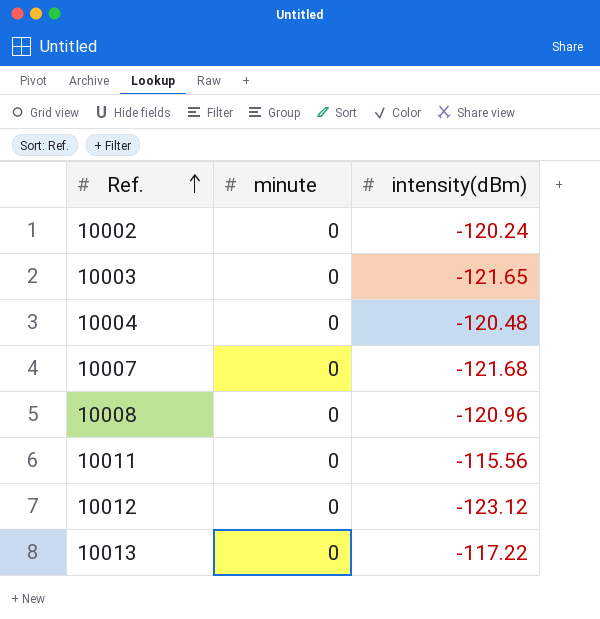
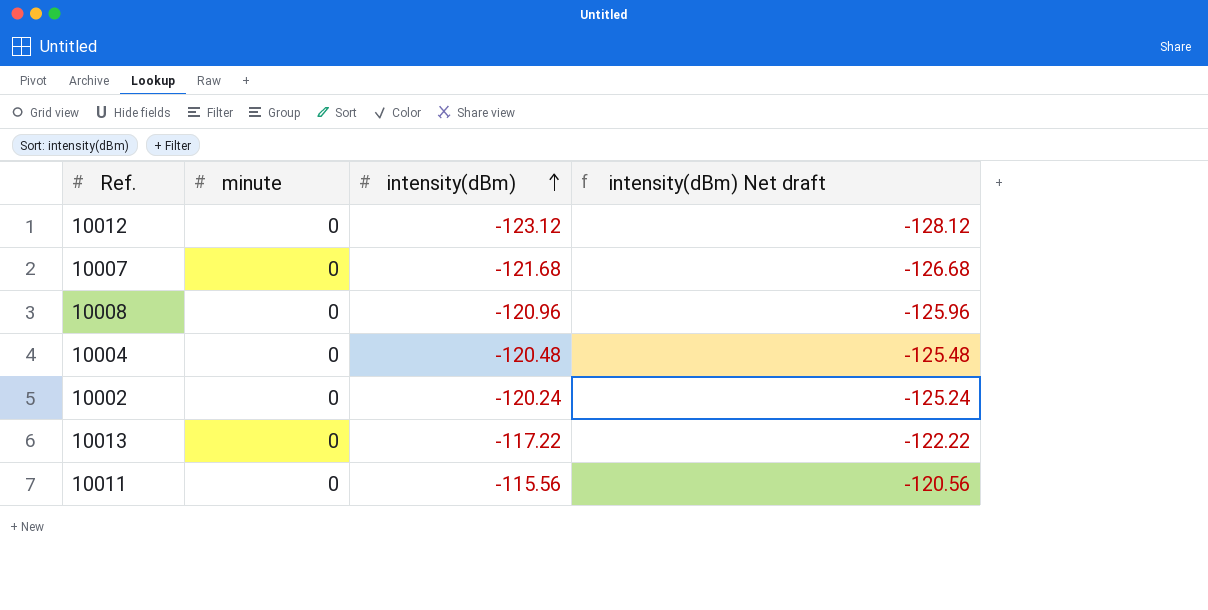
row order: Ref. ascending -> intensity(dBm) ascending
column intensity(dBm) Net draft | formula: none -> [intensity(dBm)] - 5
row 10003: 0 | -121.65 -> none

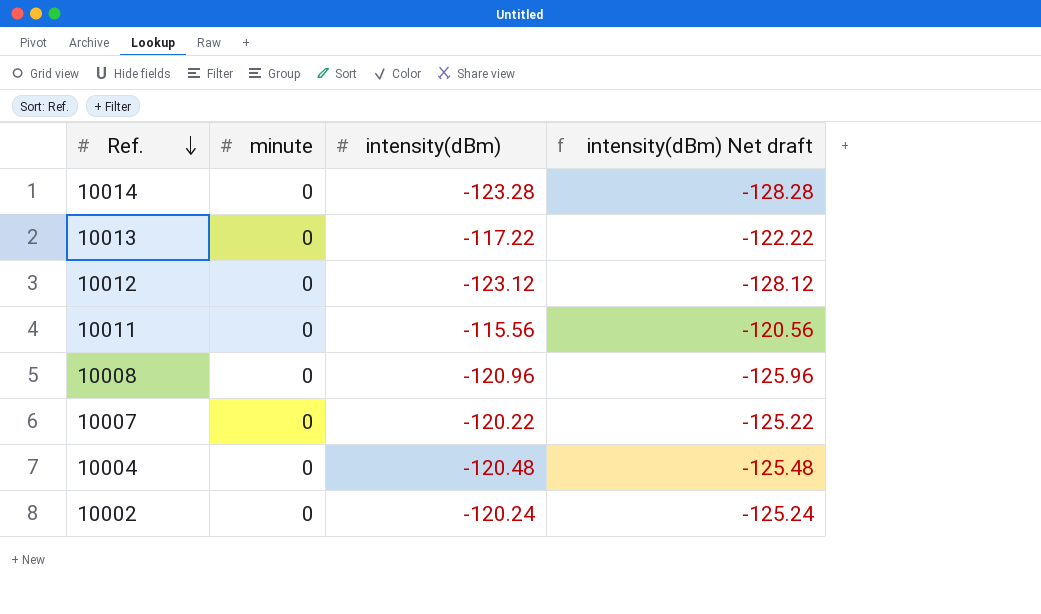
row order: intensity(dBm) ascending -> Ref. descending
row 10014: none -> 0 | -123.28 | -128.28
10007 | intensity(dBm): -121.68 -> -120.22
10007 | intensity(dBm) Net draft: -126.68 -> -125.22

